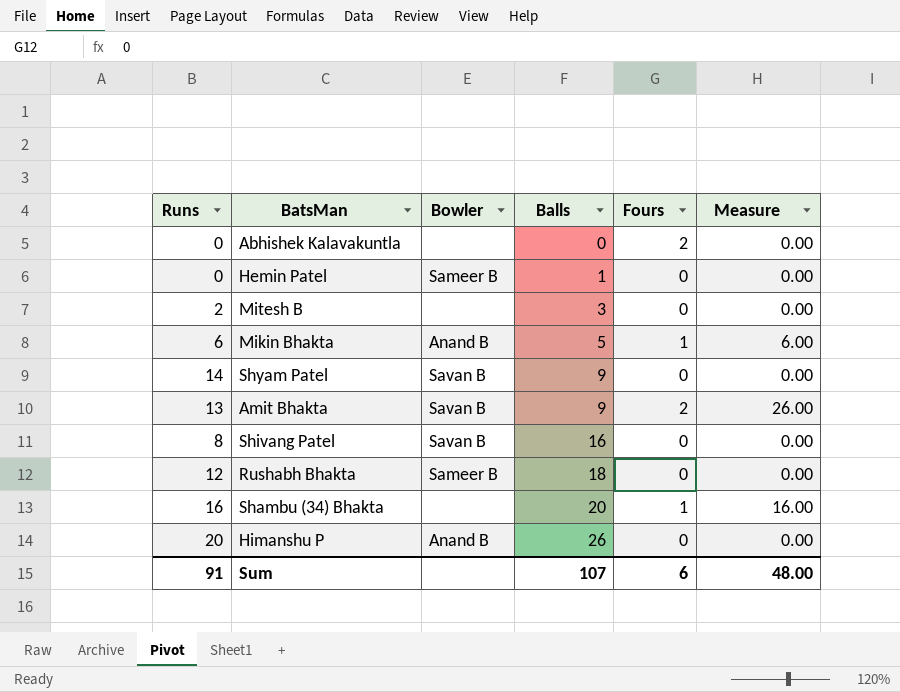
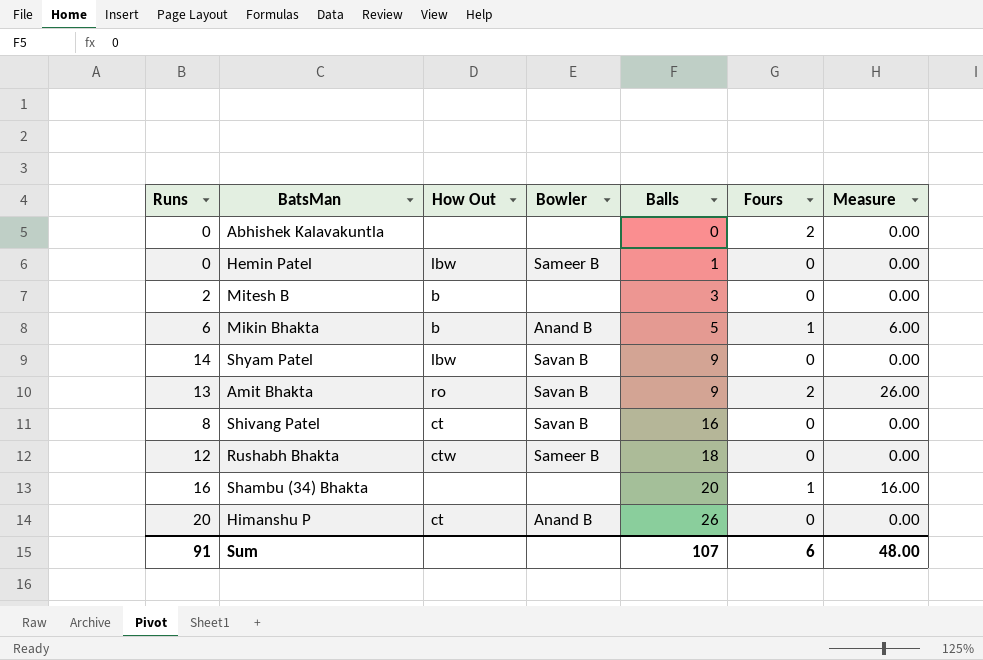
column How Out | position: none -> 3

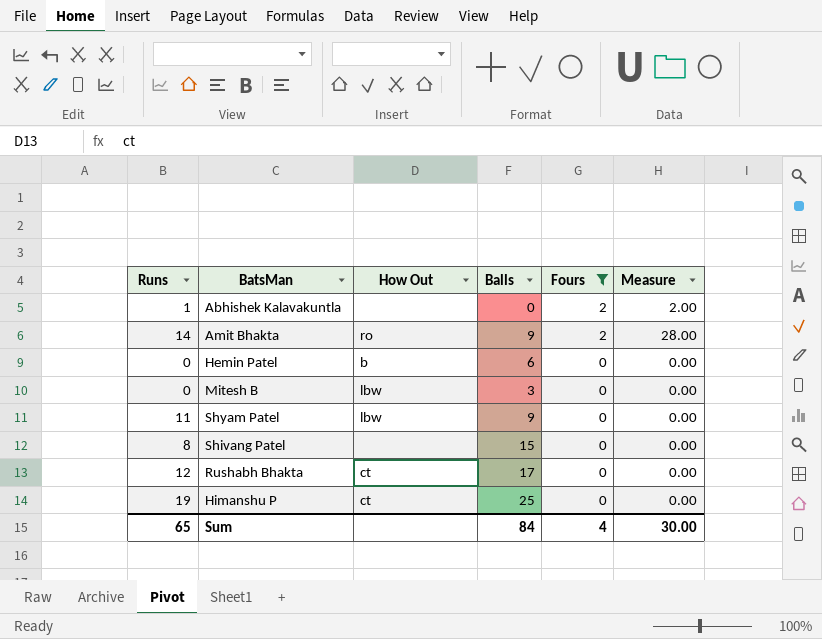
filter: none -> Fours != 1
row order: Balls ascending -> Fours descending
column Bowler | position: 4 -> none
Abhishek Kalavakuntla | Runs: 0 -> 1
Abhishek Kalavakuntla | Measure: 0.00 -> 2.00
Amit Bhakta | Runs: 13 -> 14
Amit Bhakta | Measure: 26.00 -> 28.00
Hemin Patel | How Out: lbw -> b
Hemin Patel | Balls: 1 -> 6
Mitesh B | Runs: 2 -> 0
Mitesh B | How Out: b -> lbw
Shyam Patel | Runs: 14 -> 11
Shivang Patel | How Out: ct -> none
Shivang Patel | Balls: 16 -> 15
Rushabh Bhakta | How Out: ctw -> ct
Rushabh Bhakta | Balls: 18 -> 17
Himanshu P | Runs: 20 -> 19
Himanshu P | Balls: 26 -> 25
Sum | Runs: 91 -> 65
Sum | Balls: 107 -> 84
Sum | Fours: 6 -> 4
Sum | Measure: 48.00 -> 30.00

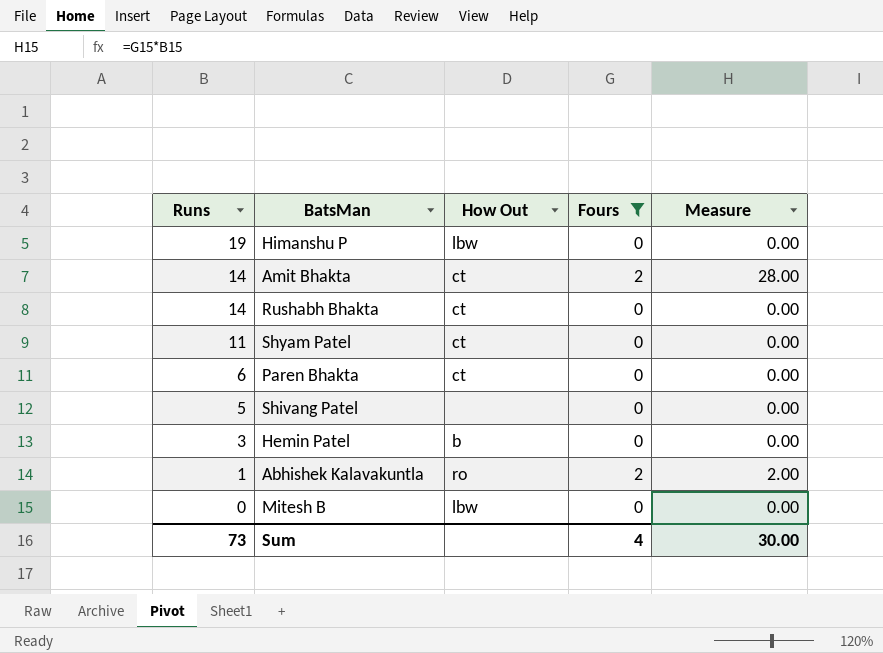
row order: Fours descending -> Runs descending
column Balls | position: 4 -> none
Himanshu P | How Out: ct -> lbw
Amit Bhakta | How Out: ro -> ct
Rushabh Bhakta | Runs: 12 -> 14
Shyam Patel | How Out: lbw -> ct
row Paren Bhakta: none -> 6 | ct | 0 | 0.00
Shivang Patel | Runs: 8 -> 5
Hemin Patel | Runs: 0 -> 3
Abhishek Kalavakuntla | How Out: none -> ro
Sum | Runs: 65 -> 73

